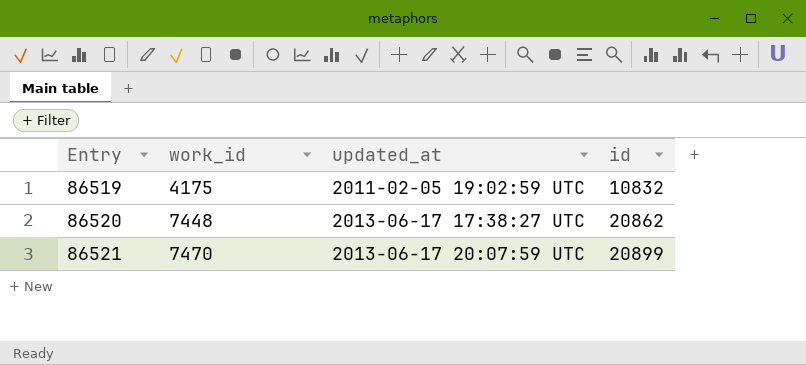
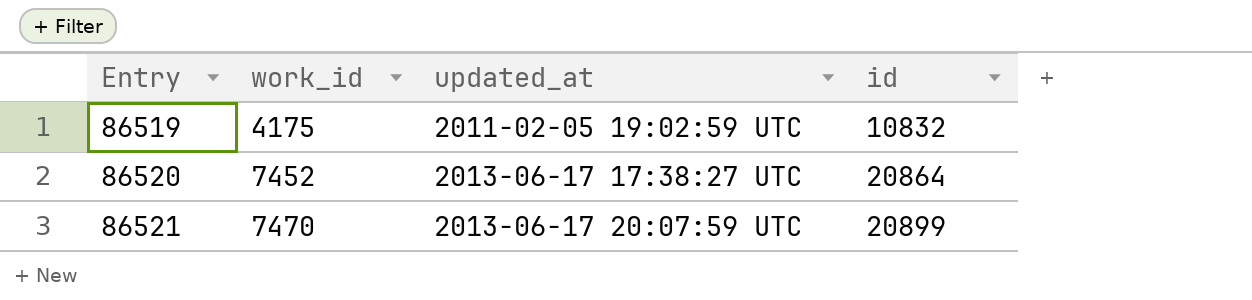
86520 | work_id: 7448 -> 7452
86520 | id: 20862 -> 20864

